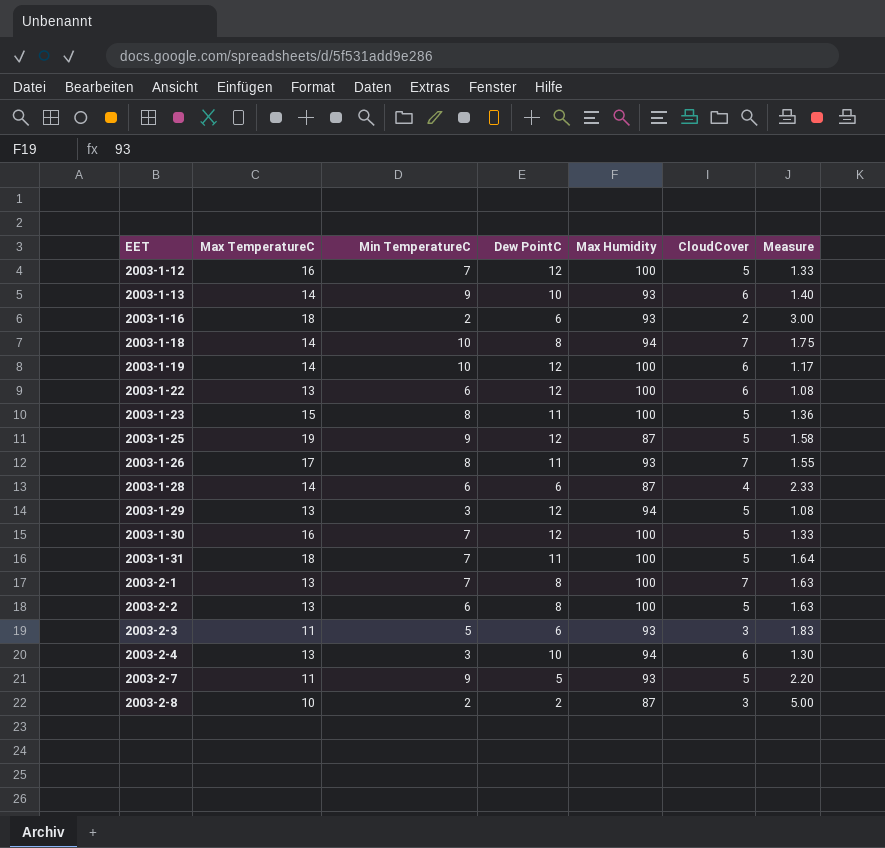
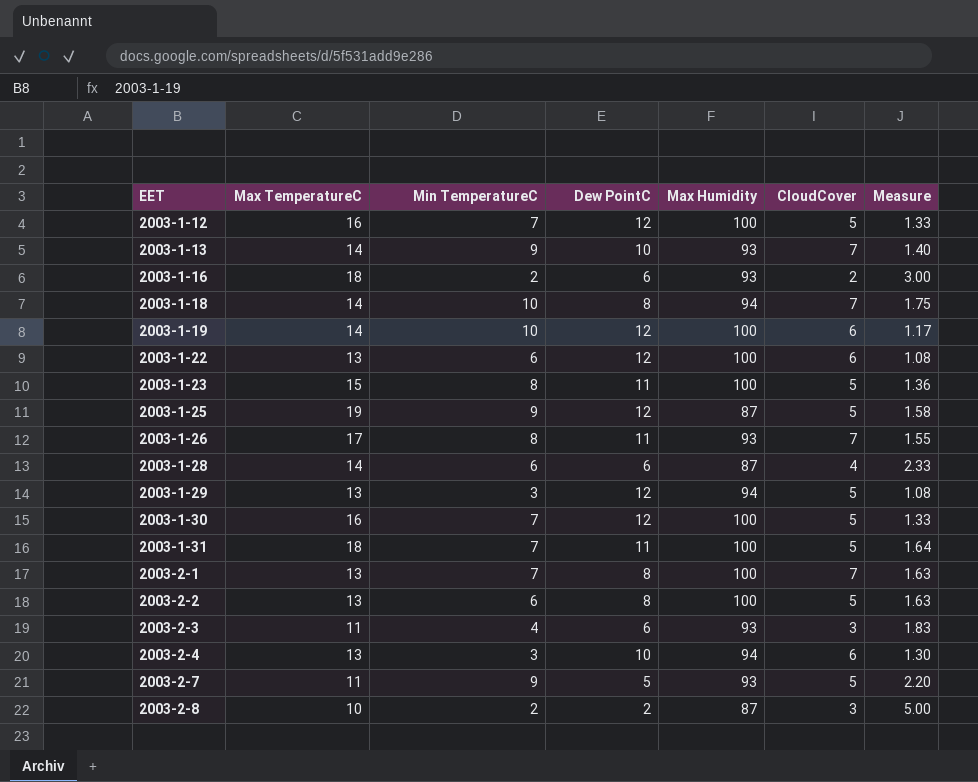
2003-1-13 | CloudCover: 6 -> 7
2003-2-3 | Min TemperatureC: 5 -> 4

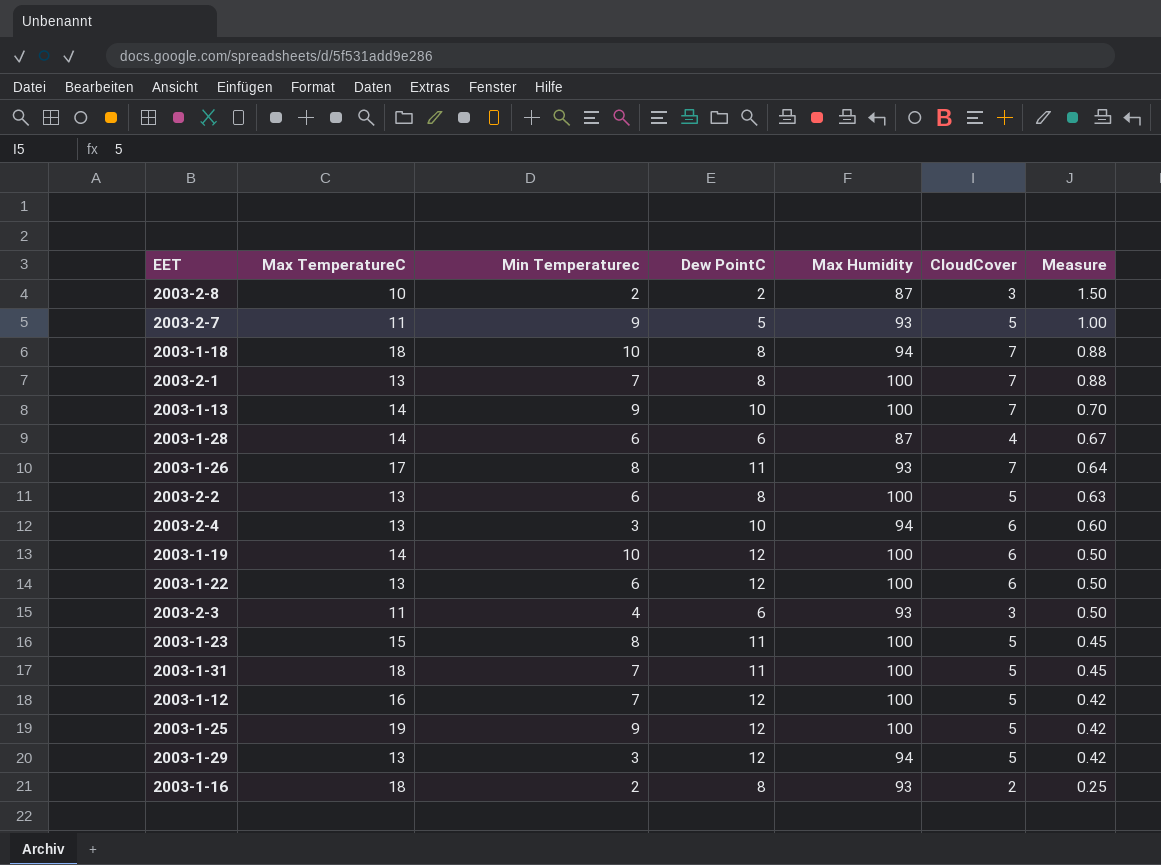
row order: EET ascending -> Measure descending
column name: Min TemperatureC -> Min Temperaturec
column Measure | formula: [Max TemperatureC] / [Dew PointC] -> [CloudCover] / [Dew PointC]
row 2003-1-30: 16 | 7 | 12 | 100 | 5 | 1.33 -> none
2003-1-18 | Max TemperatureC: 14 -> 18
2003-1-13 | Max Humidity: 93 -> 100
2003-1-25 | Max Humidity: 87 -> 100
2003-1-16 | Dew PointC: 6 -> 8

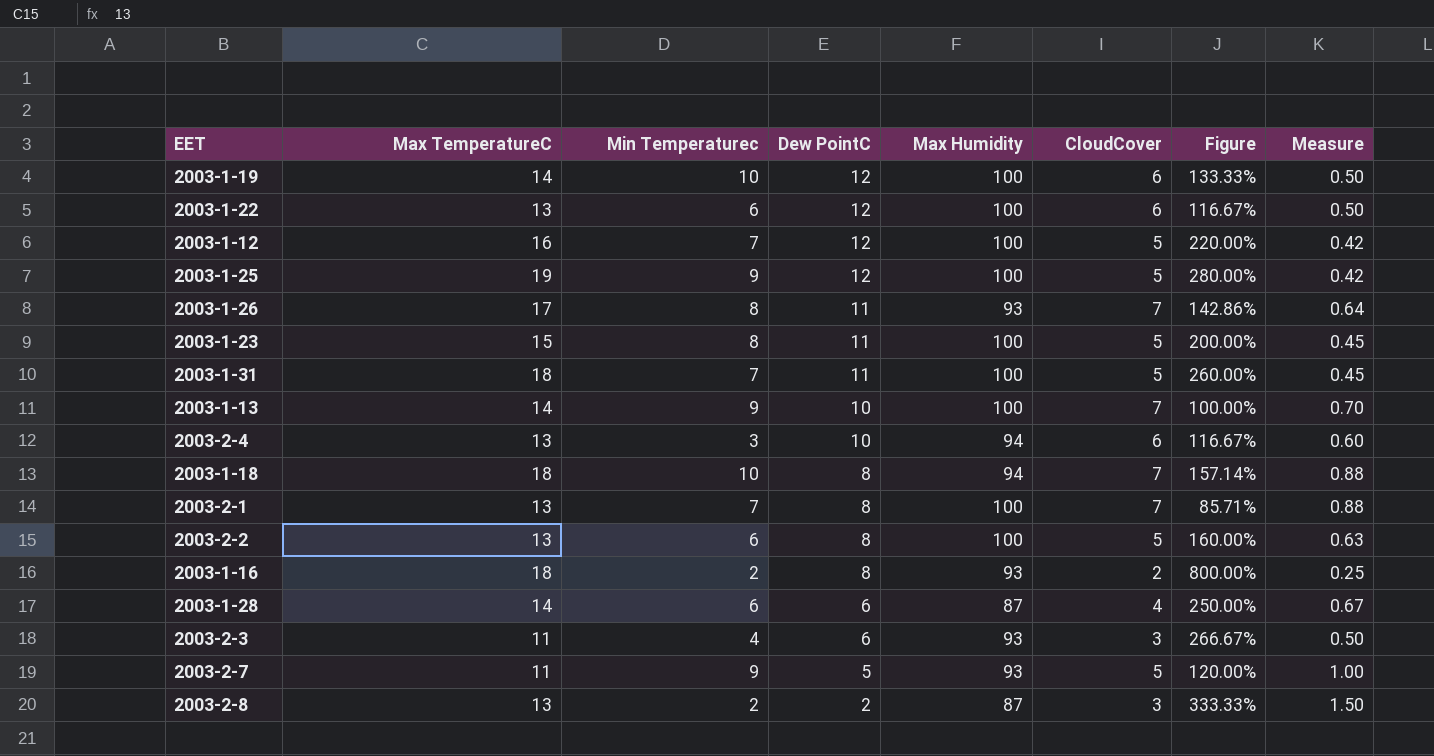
row order: Measure descending -> Dew PointC descending
column Figure | formula: none -> ([Max TemperatureC] - [CloudCover]) / [CloudCover]
row 2003-1-29: 13 | 3 | 12 | 94 | 5 | 0.42 -> none
2003-2-8 | Max TemperatureC: 10 -> 13

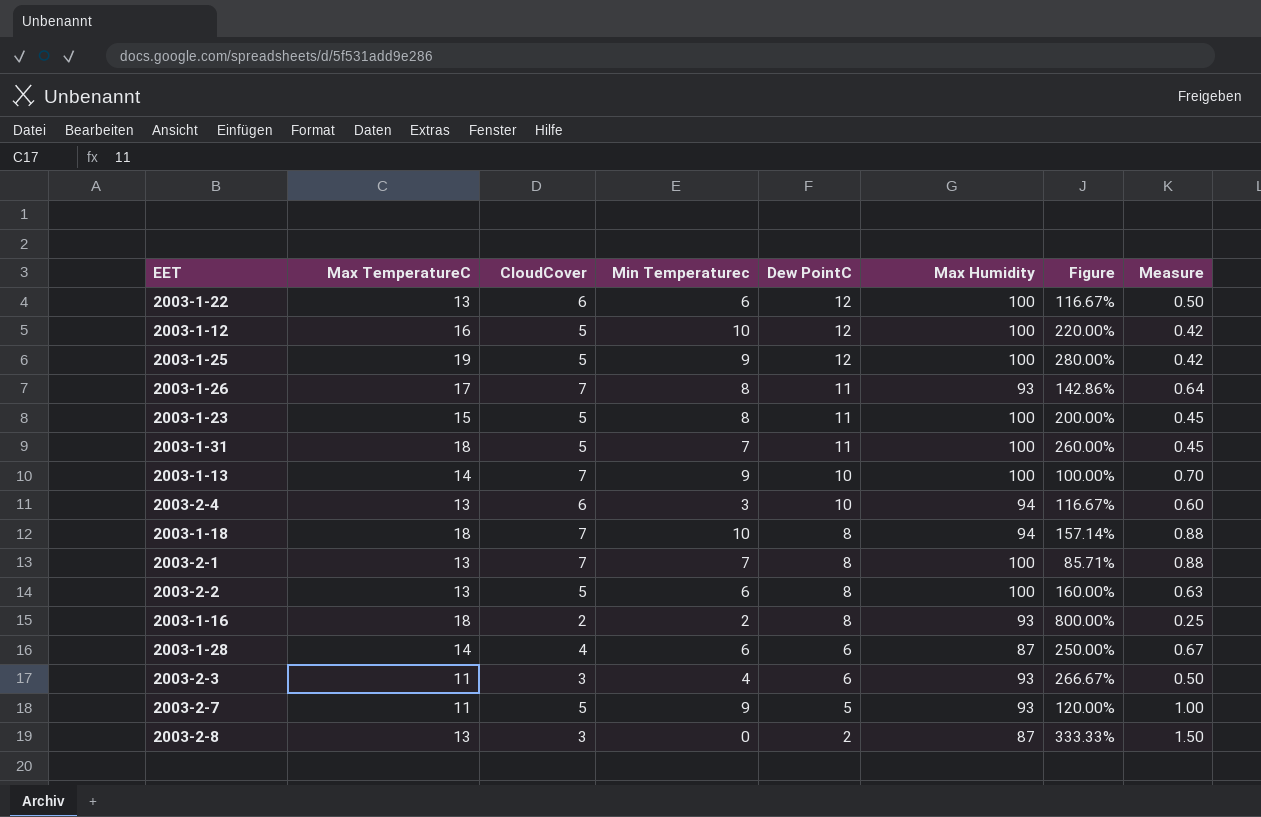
column CloudCover | position: 6 -> 3
row 2003-1-19: 14 | 10 | 12 | 100 | 6 | 133.33% | 0.50 -> none
2003-1-12 | Min Temperaturec: 7 -> 10
2003-2-8 | Min Temperaturec: 2 -> 0

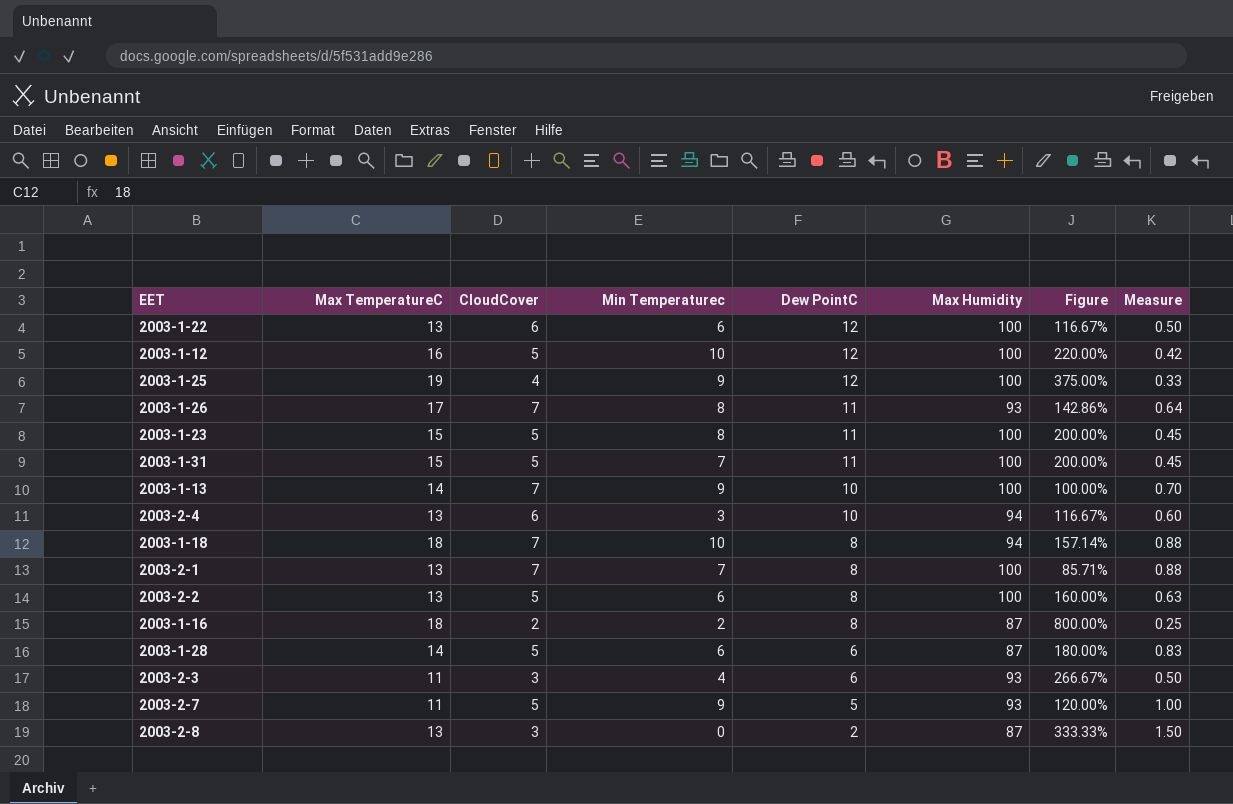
2003-1-25 | CloudCover: 5 -> 4
2003-1-25 | Figure: 280.00% -> 375.00%
2003-1-25 | Measure: 0.42 -> 0.33
2003-1-31 | Max TemperatureC: 18 -> 15
2003-1-31 | Figure: 260.00% -> 200.00%
2003-1-16 | Max Humidity: 93 -> 87
2003-1-28 | CloudCover: 4 -> 5
2003-1-28 | Figure: 250.00% -> 180.00%
2003-1-28 | Measure: 0.67 -> 0.83

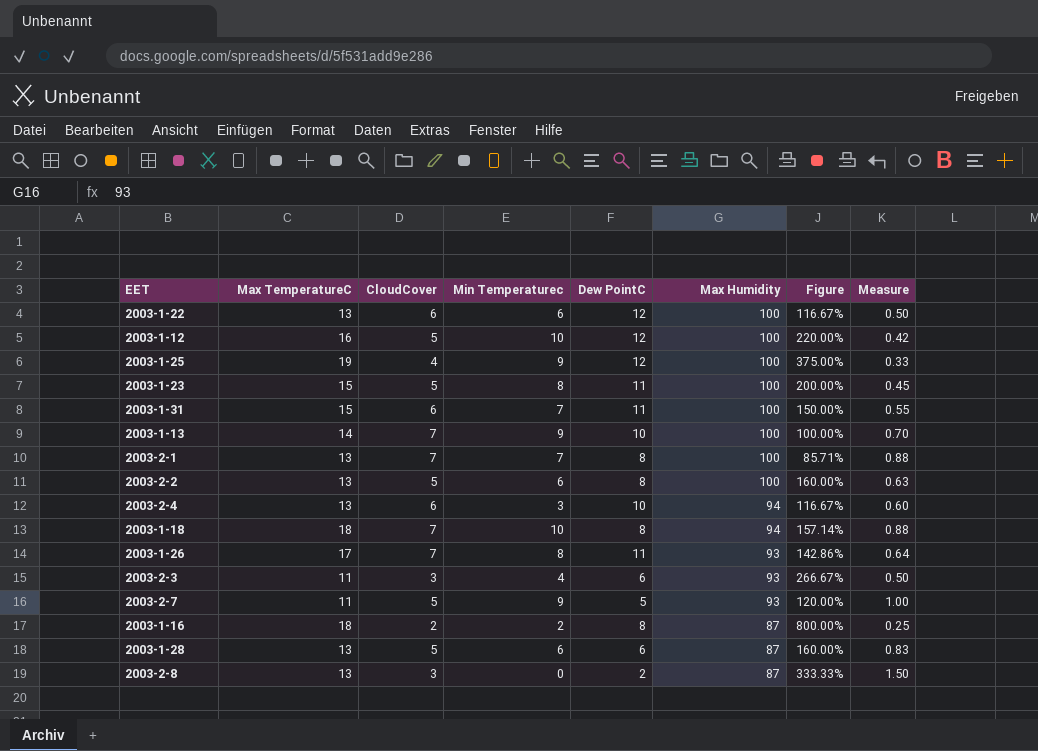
row order: Dew PointC descending -> Max Humidity descending
2003-1-31 | CloudCover: 5 -> 6
2003-1-31 | Figure: 200.00% -> 150.00%
2003-1-31 | Measure: 0.45 -> 0.55
2003-1-28 | Max TemperatureC: 14 -> 13
2003-1-28 | Figure: 180.00% -> 160.00%

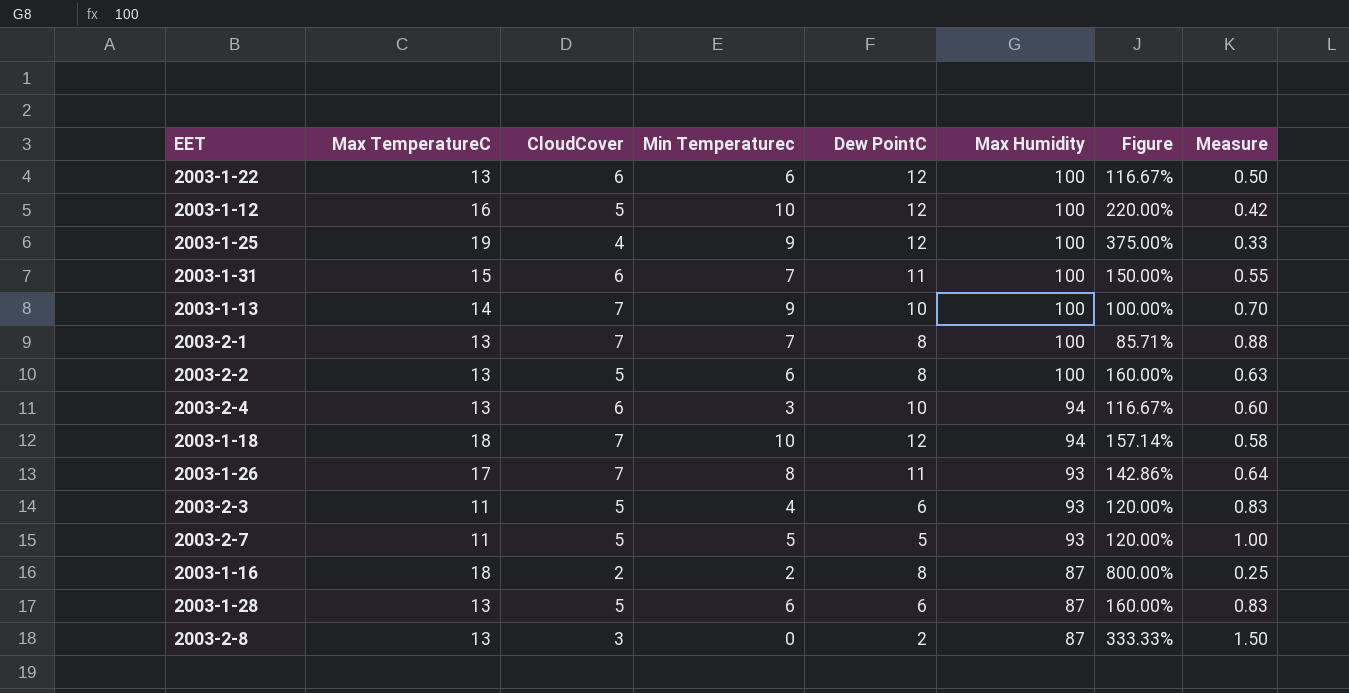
row 2003-1-23: 15 | 5 | 8 | 11 | 100 | 200.00% | 0.45 -> none
2003-1-18 | Dew PointC: 8 -> 12
2003-1-18 | Measure: 0.88 -> 0.58
2003-2-3 | CloudCover: 3 -> 5
2003-2-3 | Figure: 266.67% -> 120.00%
2003-2-3 | Measure: 0.50 -> 0.83
2003-2-7 | Min Temperaturec: 9 -> 5

